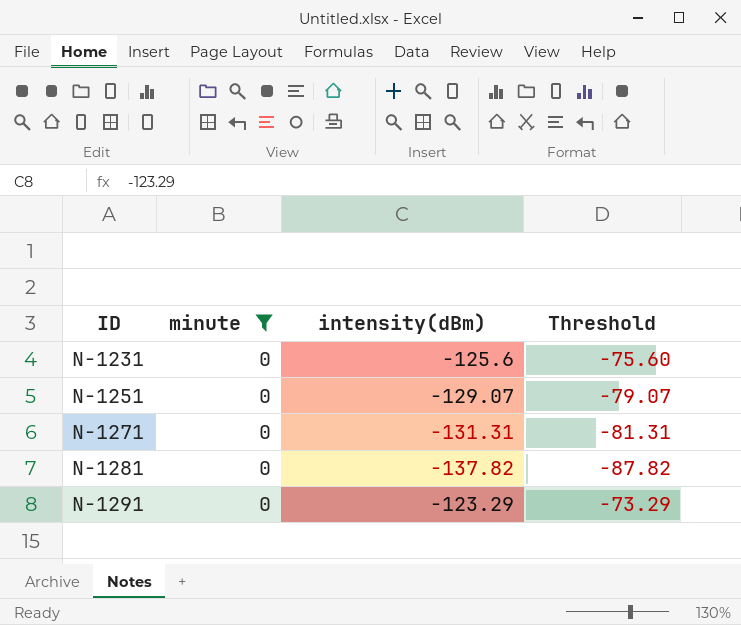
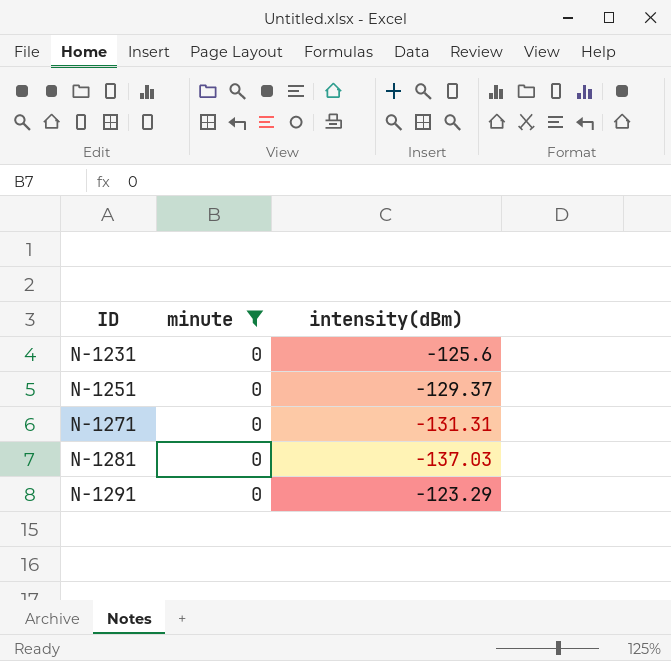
column Threshold | formula: [intensity(dBm)] + 50 -> none
N-1251 | intensity(dBm): -129.07 -> -129.37
N-1281 | intensity(dBm): -137.82 -> -137.03

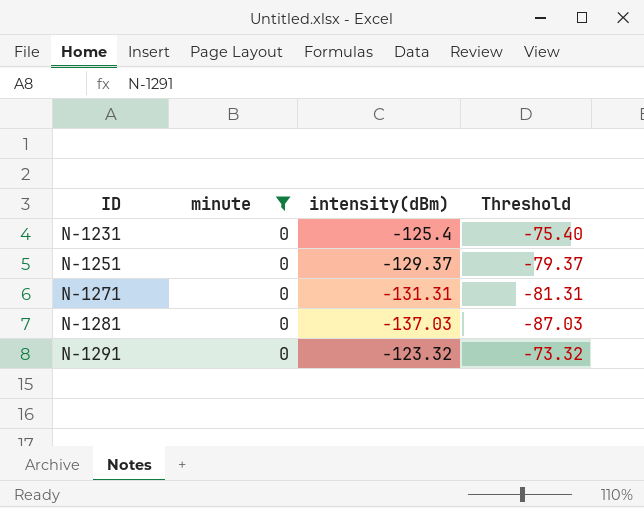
column Threshold | formula: none -> [intensity(dBm)] + 50
N-1231 | intensity(dBm): -125.6 -> -125.4
N-1291 | intensity(dBm): -123.29 -> -123.32

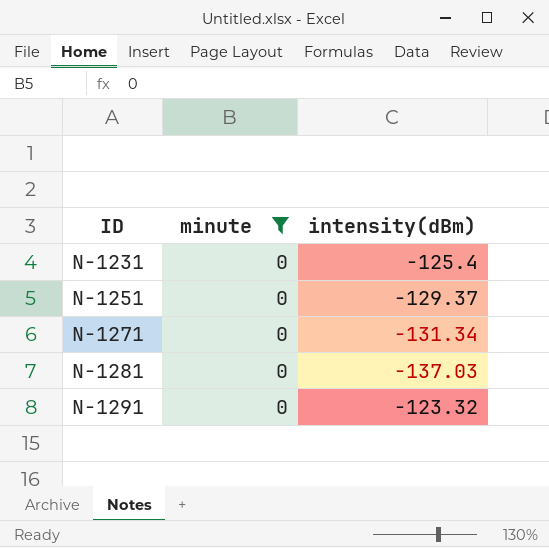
column Threshold | formula: [intensity(dBm)] + 50 -> none
N-1271 | intensity(dBm): -131.31 -> -131.34

